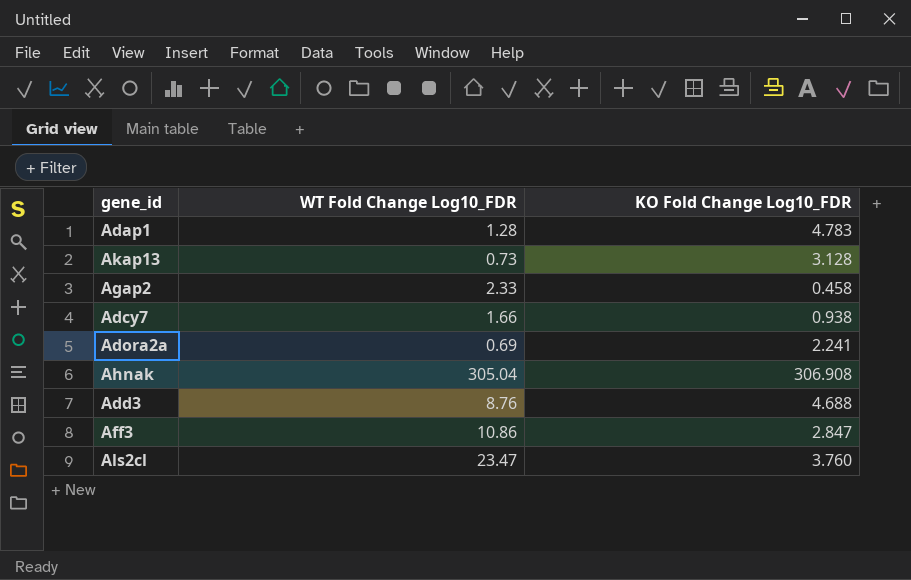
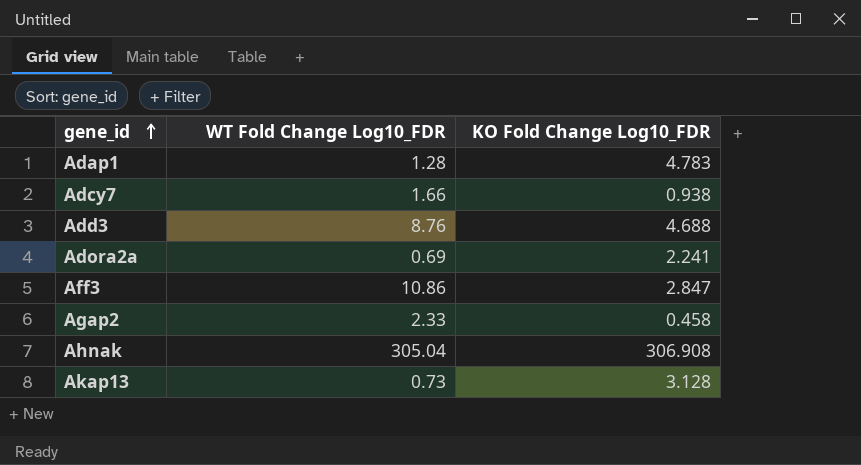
row order: none -> gene_id ascending
row Als2cl: 23.47 | 3.760 -> none

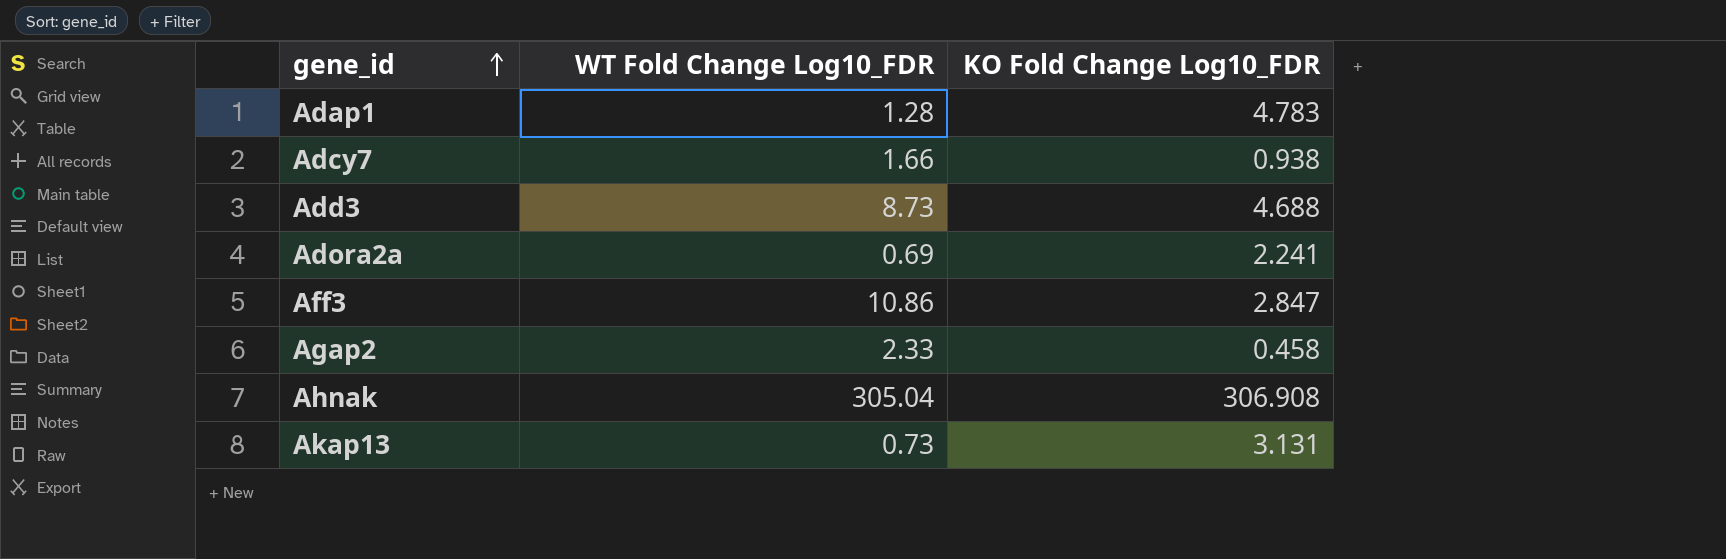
Add3 | WT Fold Change Log10_FDR: 8.76 -> 8.73
Akap13 | KO Fold Change Log10_FDR: 3.128 -> 3.131

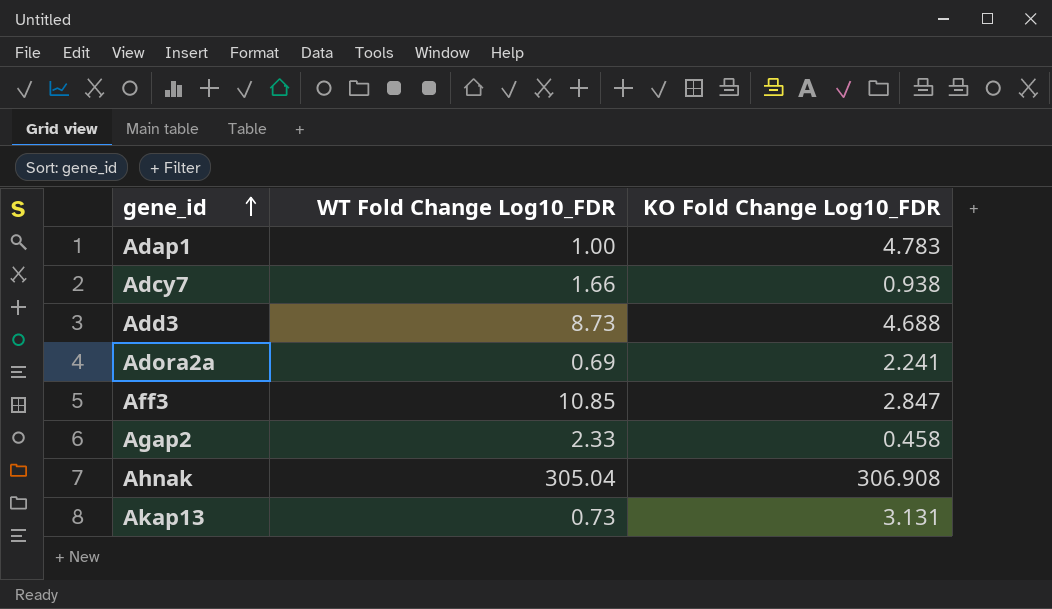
Adap1 | WT Fold Change Log10_FDR: 1.28 -> 1.00
Aff3 | WT Fold Change Log10_FDR: 10.86 -> 10.85

